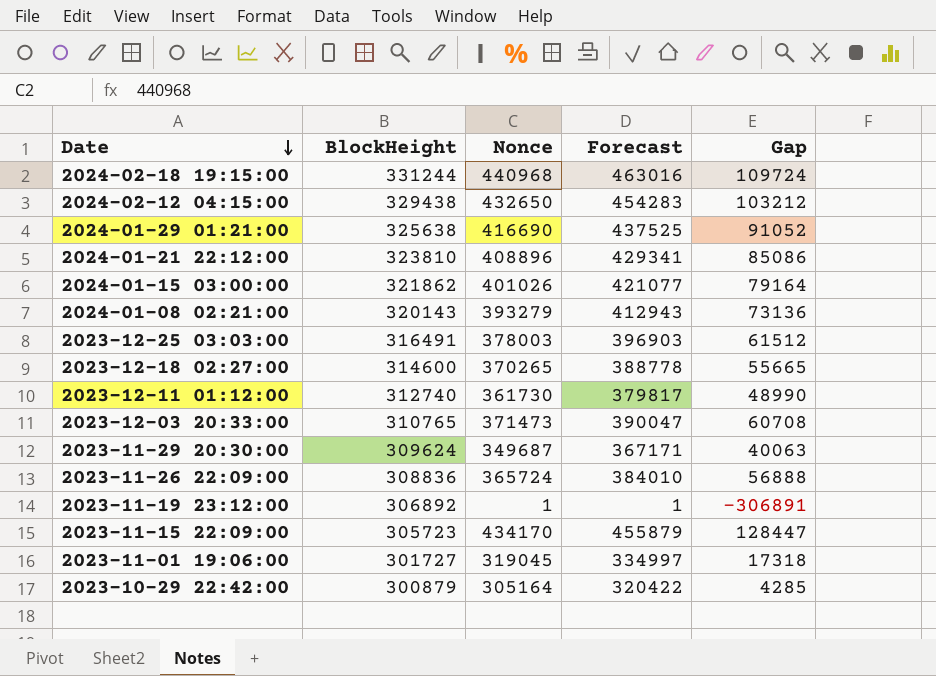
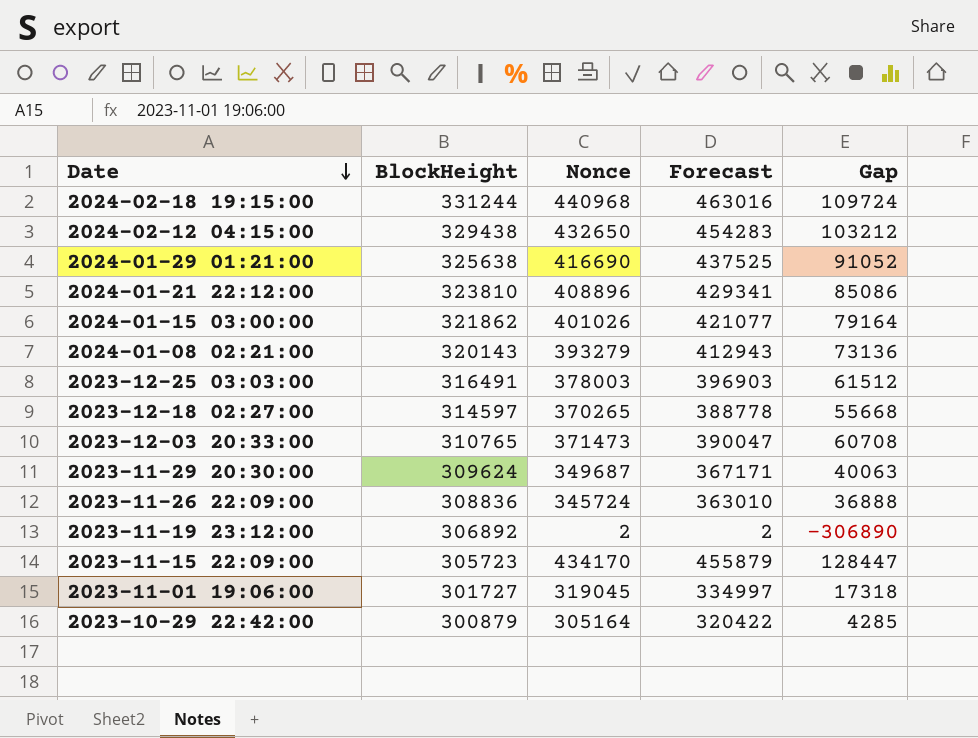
row 2023-12-11 01:12:00: 312740 | 361730 | 379817 | 48990 -> none
2023-12-18 02:27:00 | BlockHeight: 314600 -> 314597
2023-12-18 02:27:00 | Gap: 55665 -> 55668
2023-11-26 22:09:00 | Nonce: 365724 -> 345724
2023-11-26 22:09:00 | Forecast: 384010 -> 363010
2023-11-26 22:09:00 | Gap: 56888 -> 36888
2023-11-19 23:12:00 | Nonce: 1 -> 2
2023-11-19 23:12:00 | Forecast: 1 -> 2
2023-11-19 23:12:00 | Gap: -306891 -> -306890

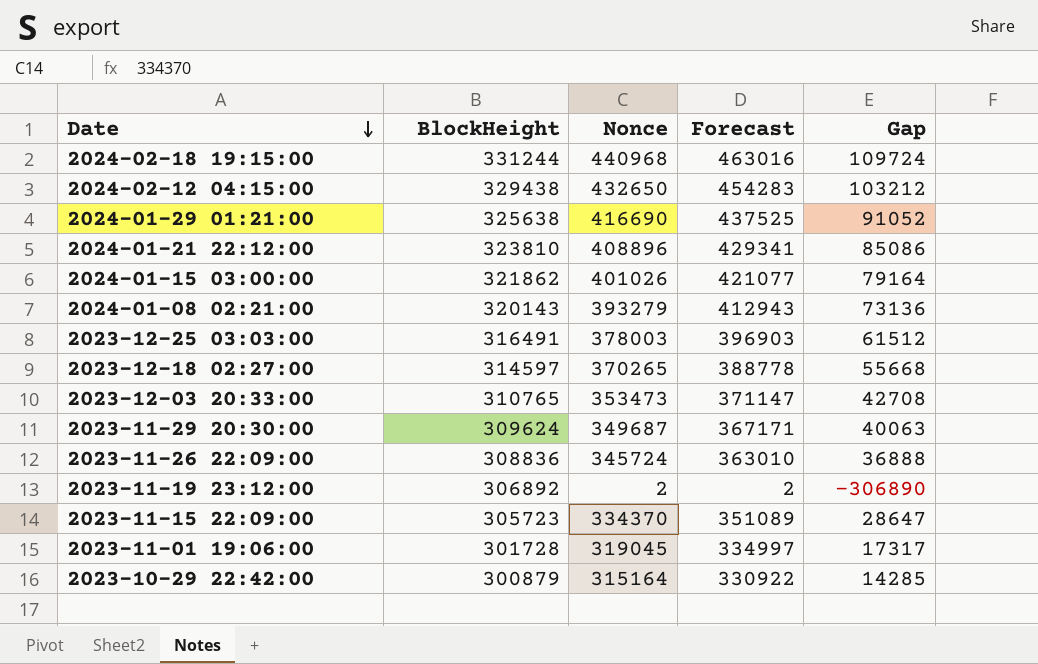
2023-12-03 20:33:00 | Nonce: 371473 -> 353473
2023-12-03 20:33:00 | Forecast: 390047 -> 371147
2023-12-03 20:33:00 | Gap: 60708 -> 42708
2023-11-15 22:09:00 | Nonce: 434170 -> 334370
2023-11-15 22:09:00 | Forecast: 455879 -> 351089
2023-11-15 22:09:00 | Gap: 128447 -> 28647
2023-11-01 19:06:00 | BlockHeight: 301727 -> 301728
2023-11-01 19:06:00 | Gap: 17318 -> 17317
2023-10-29 22:42:00 | Nonce: 305164 -> 315164
2023-10-29 22:42:00 | Forecast: 320422 -> 330922
2023-10-29 22:42:00 | Gap: 4285 -> 14285

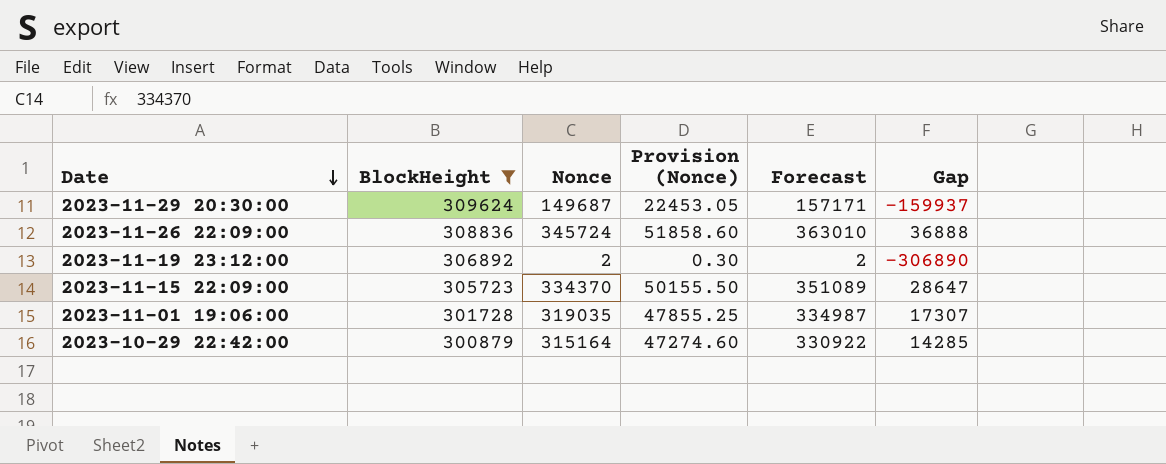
filter: none -> BlockHeight <= 309624
column Provision (Nonce) | formula: none -> [Nonce] * 0.15
2023-11-29 20:30:00 | Nonce: 349687 -> 149687
2023-11-29 20:30:00 | Forecast: 367171 -> 157171
2023-11-29 20:30:00 | Gap: 40063 -> -159937
2023-11-01 19:06:00 | Nonce: 319045 -> 319035
2023-11-01 19:06:00 | Forecast: 334997 -> 334987
2023-11-01 19:06:00 | Gap: 17317 -> 17307

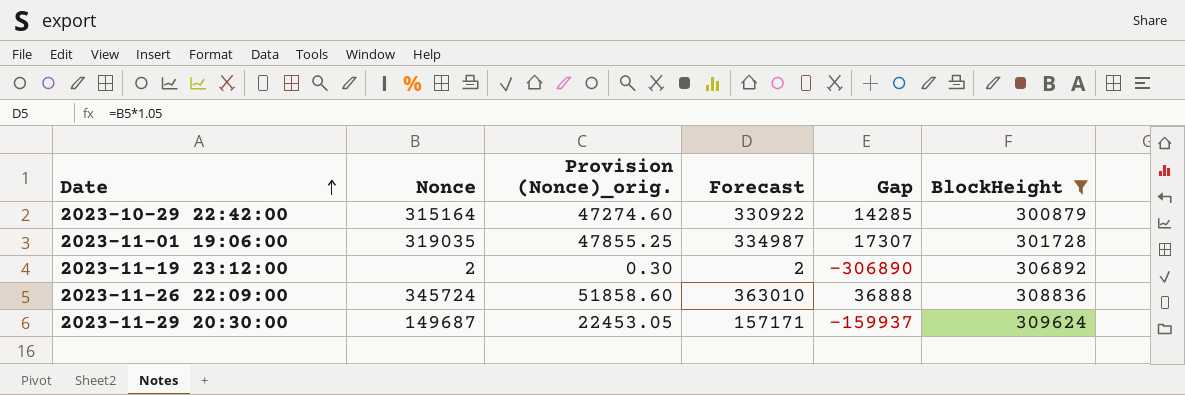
row order: Date descending -> Date ascending
column name: Provision (Nonce) -> Provision (Nonce)_orig.
column BlockHeight | position: 2 -> 6
row 2023-11-15 22:09:00: 305723 | 334370 | 50155.50 | 351089 | 28647 -> none

